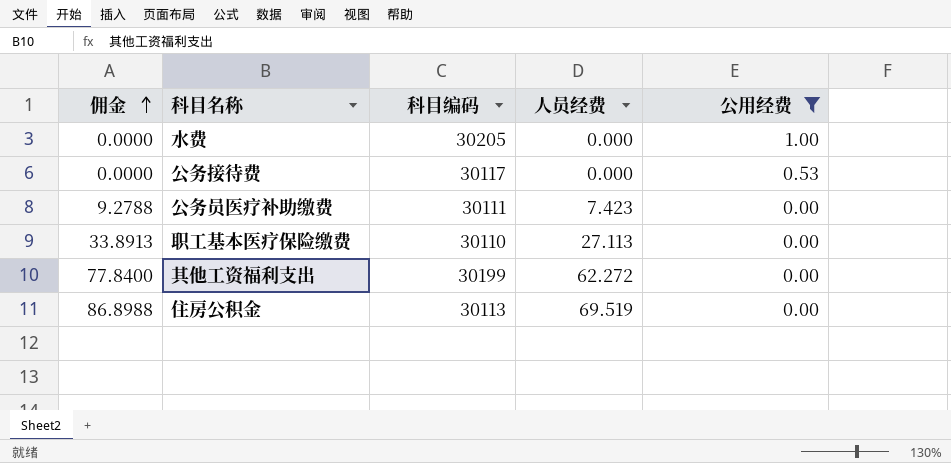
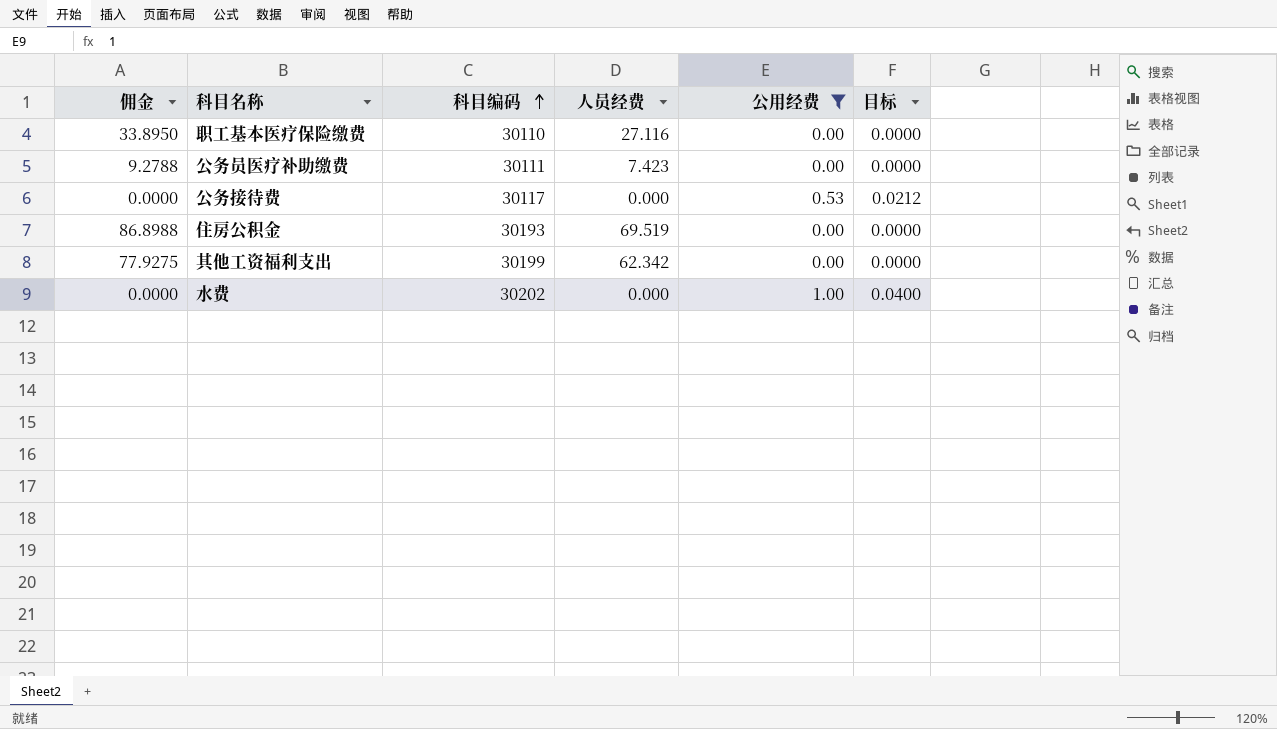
row order: 佣金 ascending -> 科目编码 ascending
column 目标 | formula: none -> [公用经费] * 0.04
职工基本医疗保险缴费 | 佣金: 33.8913 -> 33.8950
职工基本医疗保险缴费 | 人员经费: 27.113 -> 27.116
住房公积金 | 科目编码: 30113 -> 30193
其他工资福利支出 | 佣金: 77.8400 -> 77.9275
其他工资福利支出 | 人员经费: 62.272 -> 62.342
水费 | 科目编码: 30205 -> 30202

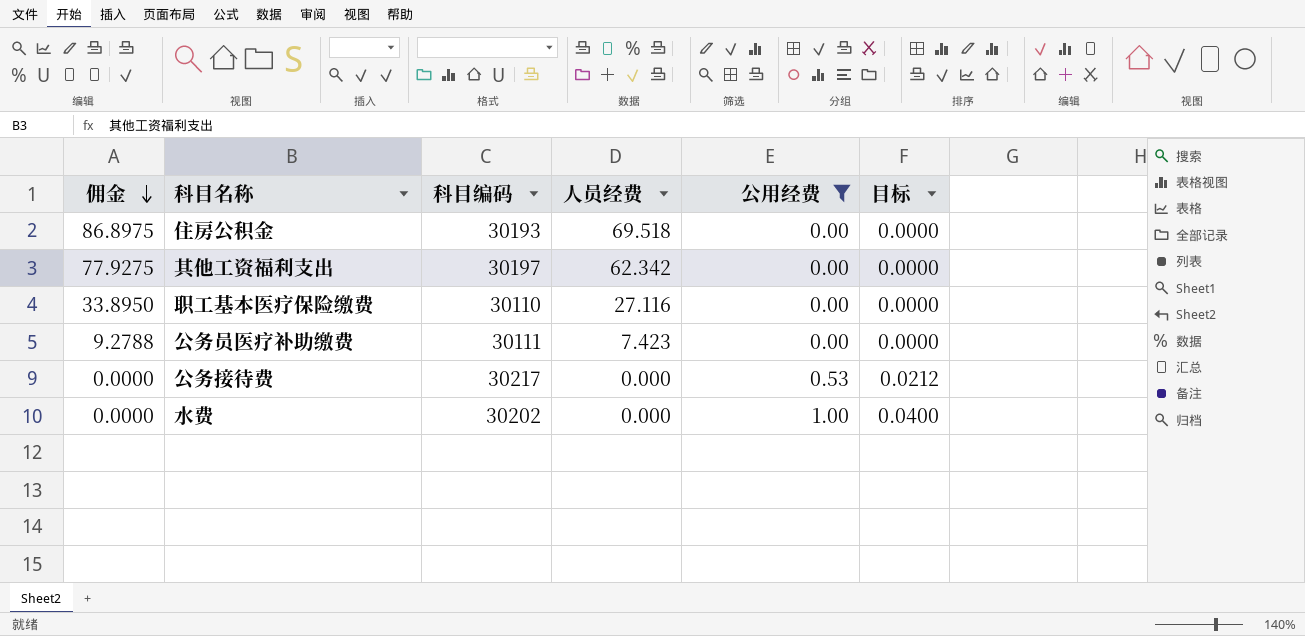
row order: 科目编码 ascending -> 佣金 descending
住房公积金 | 佣金: 86.8988 -> 86.8975
住房公积金 | 人员经费: 69.519 -> 69.518
其他工资福利支出 | 科目编码: 30199 -> 30197
公务接待费 | 科目编码: 30117 -> 30217

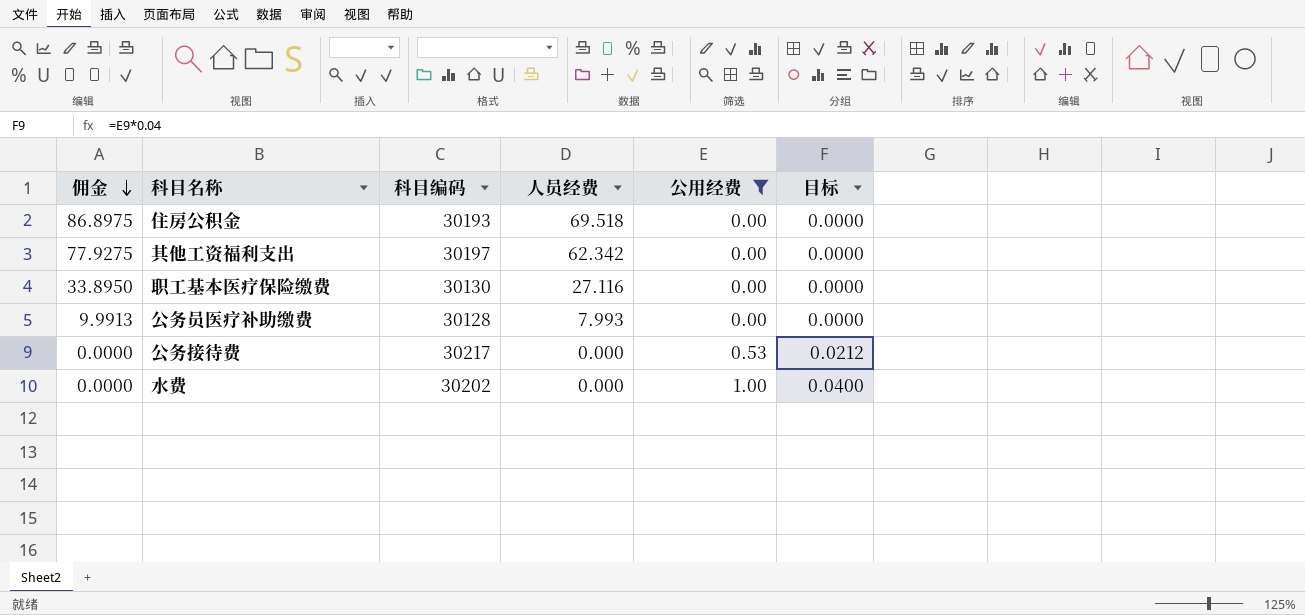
职工基本医疗保险缴费 | 科目编码: 30110 -> 30130
公务员医疗补助缴费 | 佣金: 9.2788 -> 9.9913
公务员医疗补助缴费 | 科目编码: 30111 -> 30128
公务员医疗补助缴费 | 人员经费: 7.423 -> 7.993

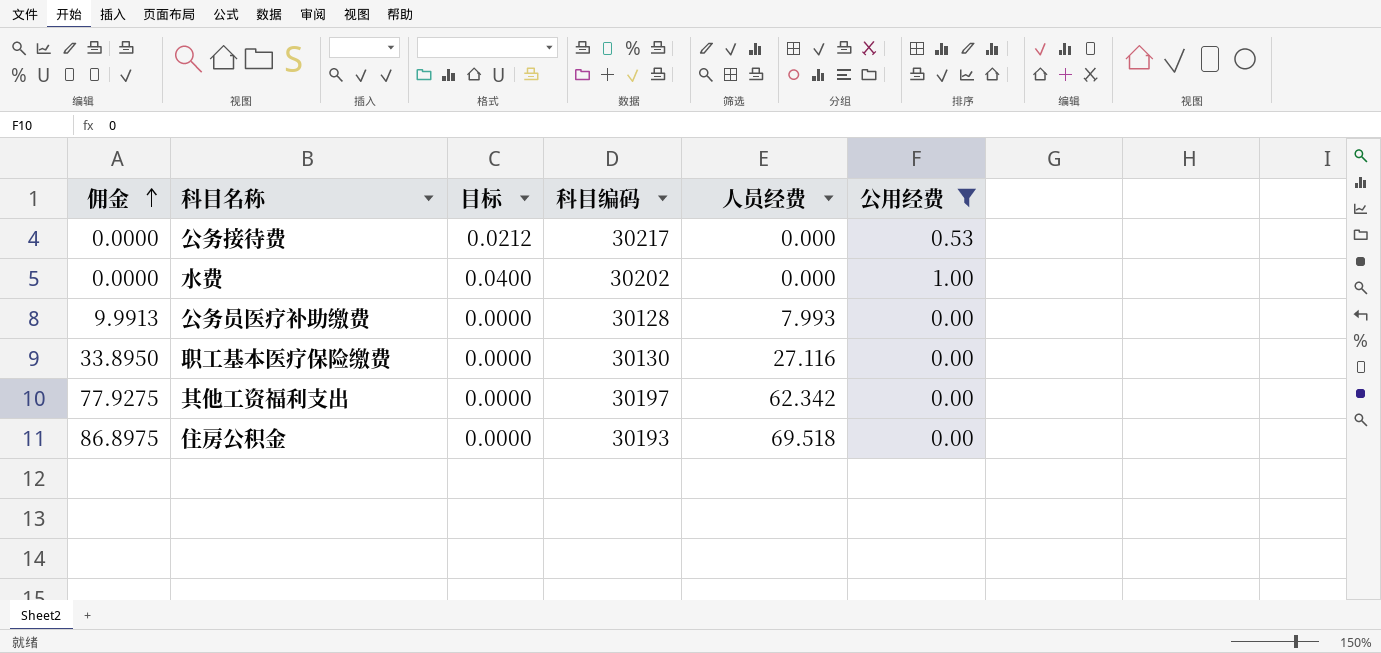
row order: 佣金 descending -> 佣金 ascending
column 目标 | position: 6 -> 3

